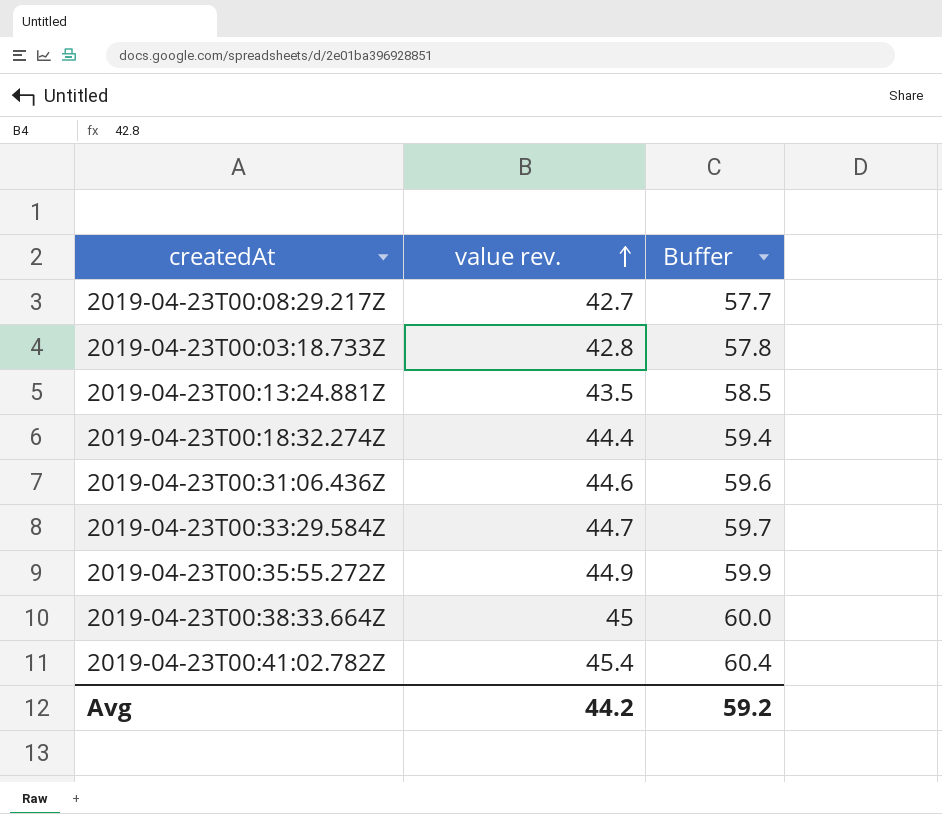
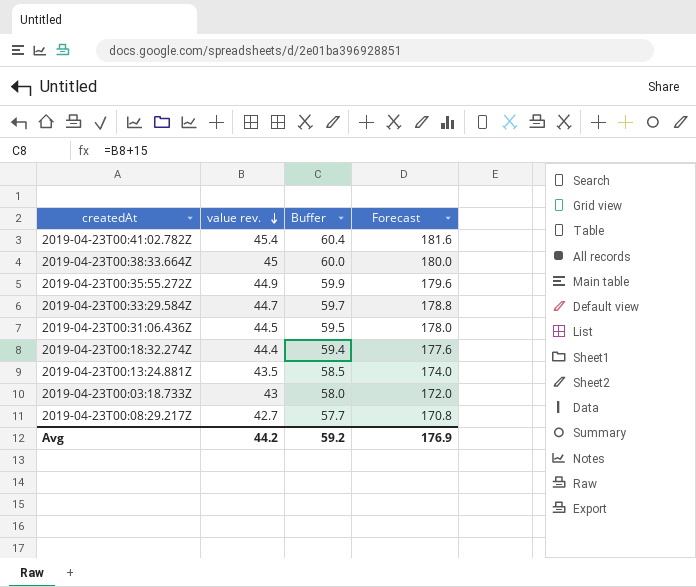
row order: value rev. ascending -> value rev. descending
column Forecast | formula: none -> [value rev.] * 4
2019-04-23T00:31:06.436Z | value rev.: 44.6 -> 44.5
2019-04-23T00:31:06.436Z | Buffer: 59.6 -> 59.5
2019-04-23T00:03:18.733Z | value rev.: 42.8 -> 43
2019-04-23T00:03:18.733Z | Buffer: 57.8 -> 58.0

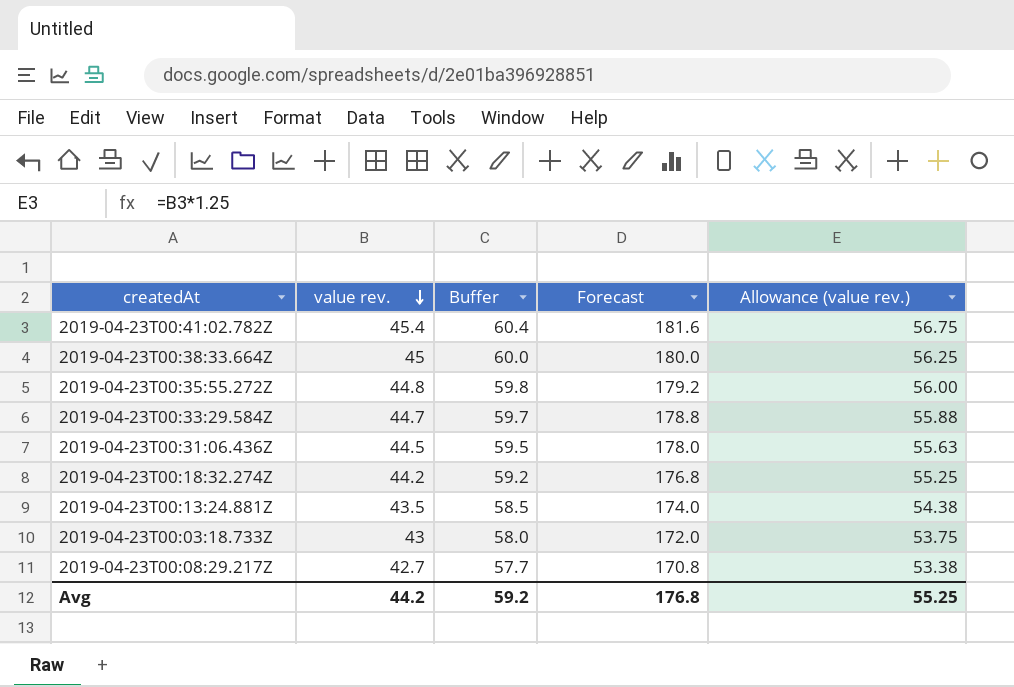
column Allowance (value rev.) | formula: none -> [value rev.] * 1.25
2019-04-23T00:35:55.272Z | value rev.: 44.9 -> 44.8
2019-04-23T00:35:55.272Z | Buffer: 59.9 -> 59.8
2019-04-23T00:35:55.272Z | Forecast: 179.6 -> 179.2
2019-04-23T00:18:32.274Z | value rev.: 44.4 -> 44.2
2019-04-23T00:18:32.274Z | Buffer: 59.4 -> 59.2
2019-04-23T00:18:32.274Z | Forecast: 177.6 -> 176.8
Avg | Forecast: 176.9 -> 176.8

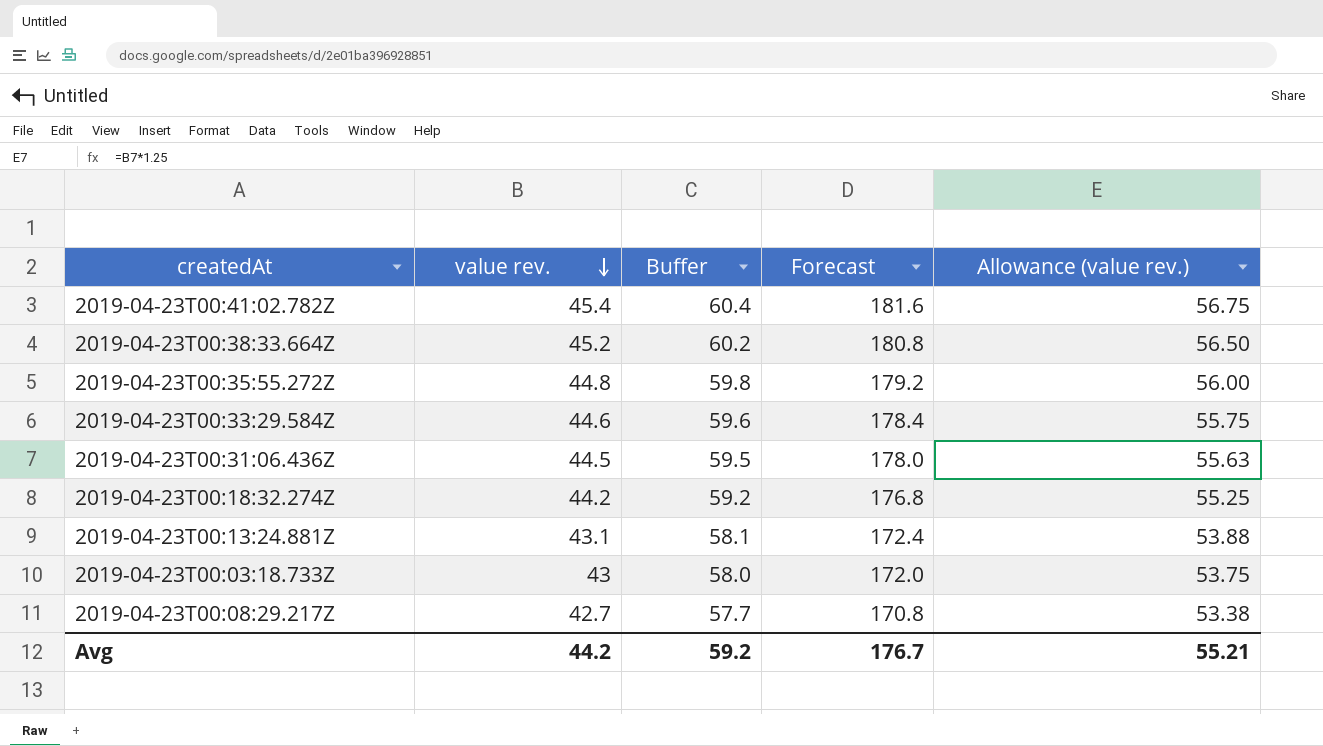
2019-04-23T00:38:33.664Z | value rev.: 45 -> 45.2
2019-04-23T00:38:33.664Z | Buffer: 60.0 -> 60.2
2019-04-23T00:38:33.664Z | Forecast: 180.0 -> 180.8
2019-04-23T00:38:33.664Z | Allowance (value rev.): 56.25 -> 56.50
2019-04-23T00:33:29.584Z | value rev.: 44.7 -> 44.6
2019-04-23T00:33:29.584Z | Buffer: 59.7 -> 59.6
2019-04-23T00:33:29.584Z | Forecast: 178.8 -> 178.4
2019-04-23T00:33:29.584Z | Allowance (value rev.): 55.88 -> 55.75
2019-04-23T00:13:24.881Z | value rev.: 43.5 -> 43.1
2019-04-23T00:13:24.881Z | Buffer: 58.5 -> 58.1
2019-04-23T00:13:24.881Z | Forecast: 174.0 -> 172.4
2019-04-23T00:13:24.881Z | Allowance (value rev.): 54.38 -> 53.88
Avg | Forecast: 176.8 -> 176.7
Avg | Allowance (value rev.): 55.25 -> 55.21

